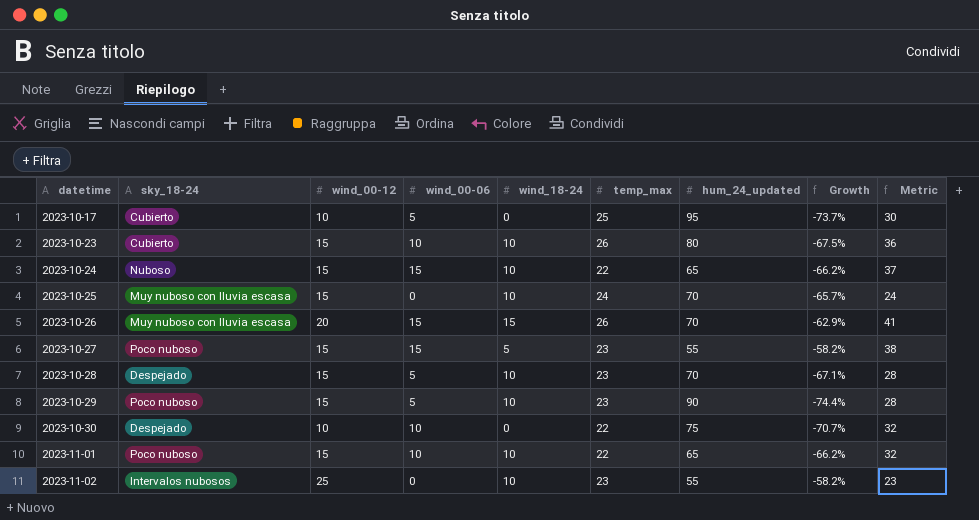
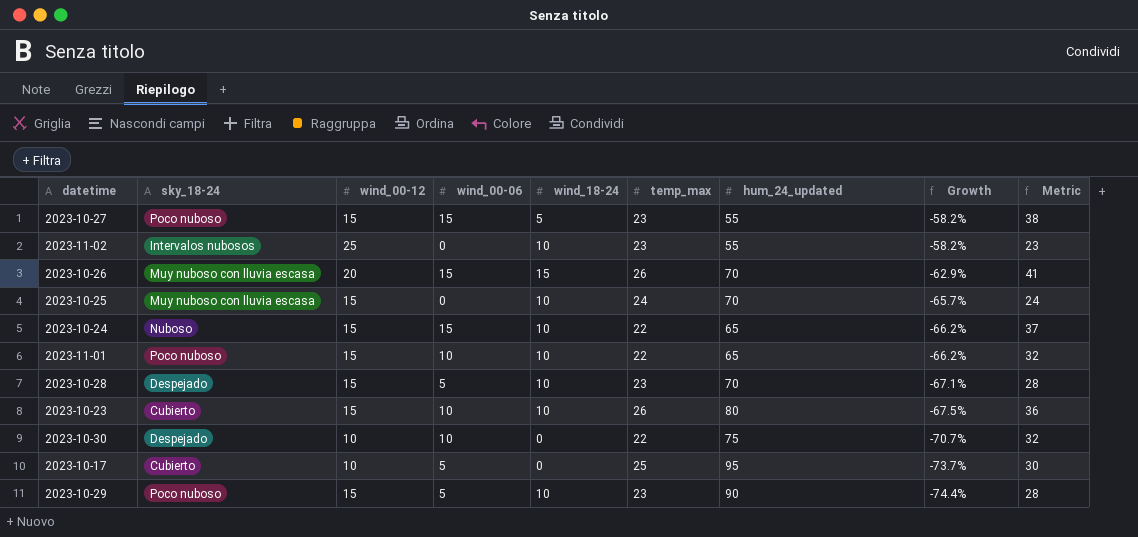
row order: datetime ascending -> Growth descending

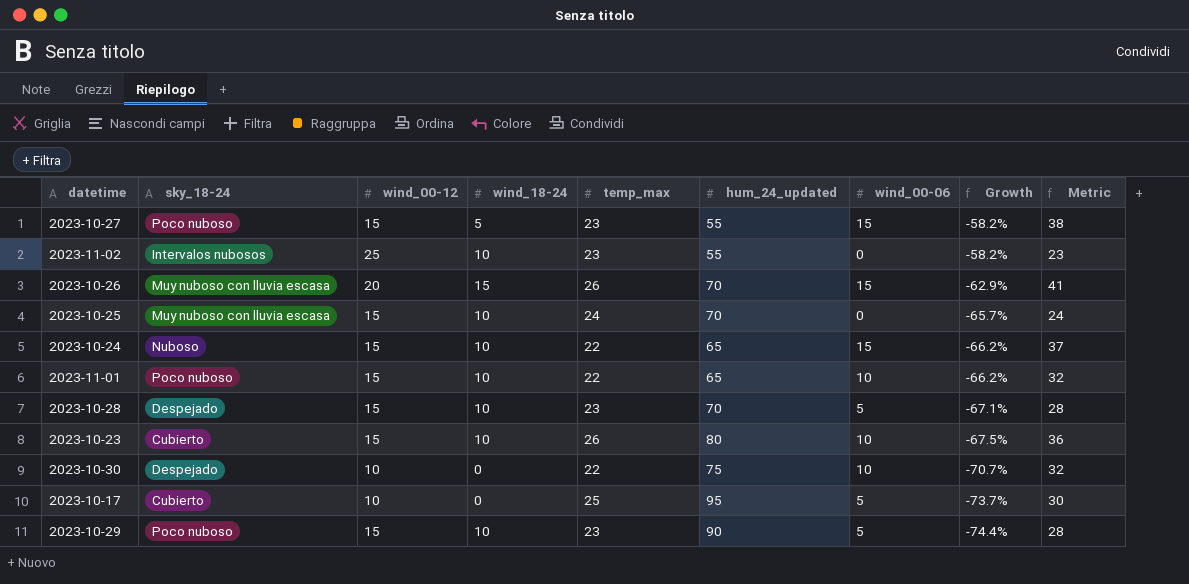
column wind_00-06 | position: 4 -> 7

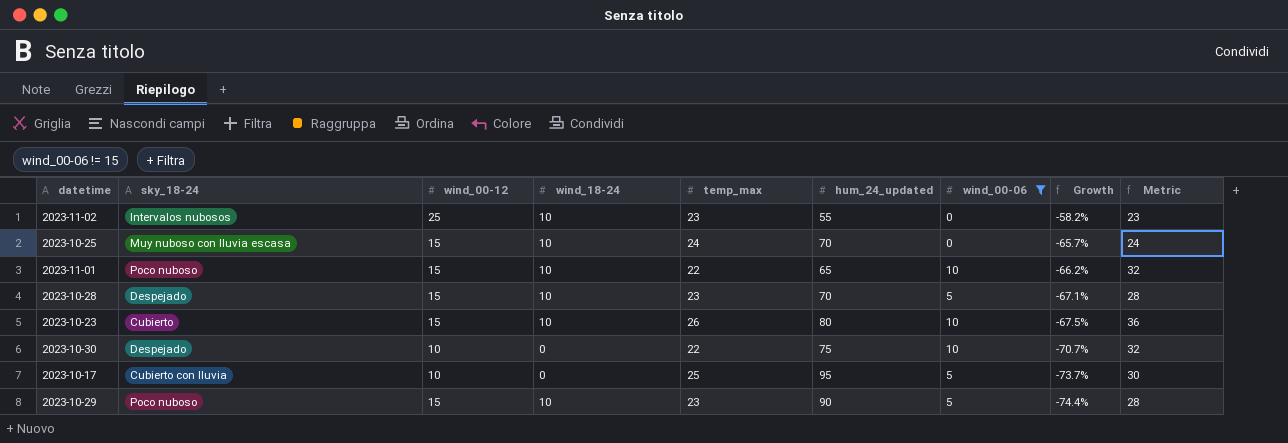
filter: none -> wind_00-06 != 15
2023-10-17 | sky_18-24: Cubierto -> Cubierto con lluvia

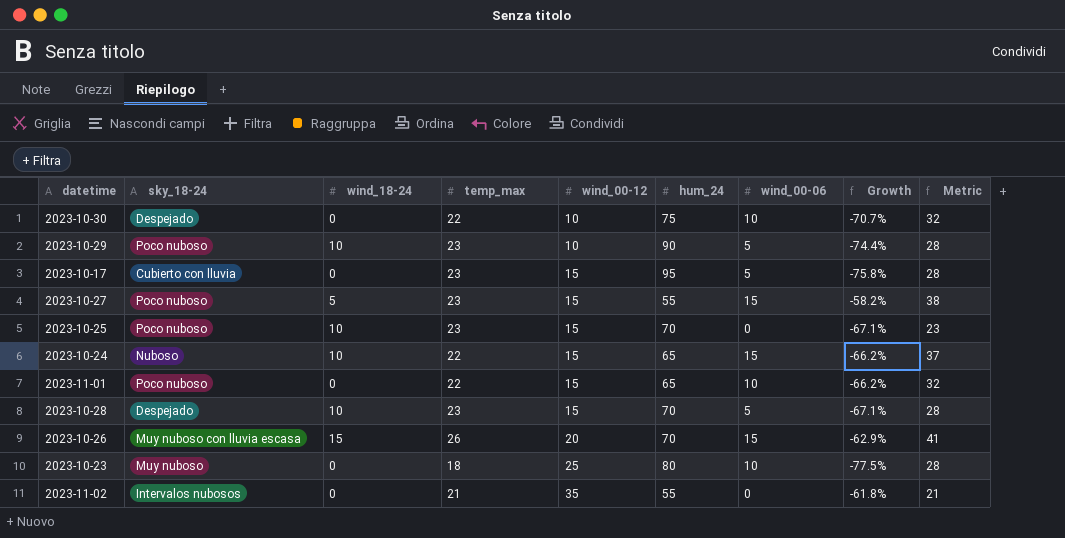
filter: wind_00-06 != 15 -> none
row order: Growth descending -> wind_00-12 ascending
column wind_00-12 | position: 3 -> 5
column name: hum_24_updated -> hum_24
2023-10-29 | wind_00-12: 15 -> 10
2023-10-17 | temp_max: 25 -> 23
2023-10-17 | wind_00-12: 10 -> 15
2023-10-17 | Growth: -73.7% -> -75.8%
2023-10-17 | Metric: 30 -> 28
2023-10-25 | sky_18-24: Muy nuboso con lluvia escasa -> Poco nuboso
2023-10-25 | temp_max: 24 -> 23
2023-10-25 | Growth: -65.7% -> -67.1%
2023-10-25 | Metric: 24 -> 23
2023-11-01 | wind_18-24: 10 -> 0
2023-10-23 | sky_18-24: Cubierto -> Muy nuboso
2023-10-23 | wind_18-24: 10 -> 0
2023-10-23 | temp_max: 26 -> 18
2023-10-23 | wind_00-12: 15 -> 25
2023-10-23 | Growth: -67.5% -> -77.5%
2023-10-23 | Metric: 36 -> 28
2023-11-02 | wind_18-24: 10 -> 0
2023-11-02 | temp_max: 23 -> 21
2023-11-02 | wind_00-12: 25 -> 35
2023-11-02 | Growth: -58.2% -> -61.8%
2023-11-02 | Metric: 23 -> 21

